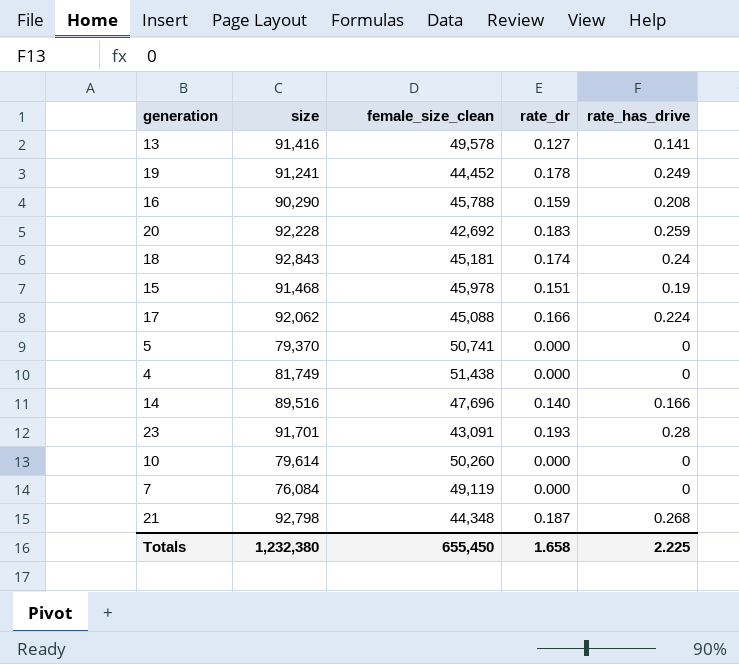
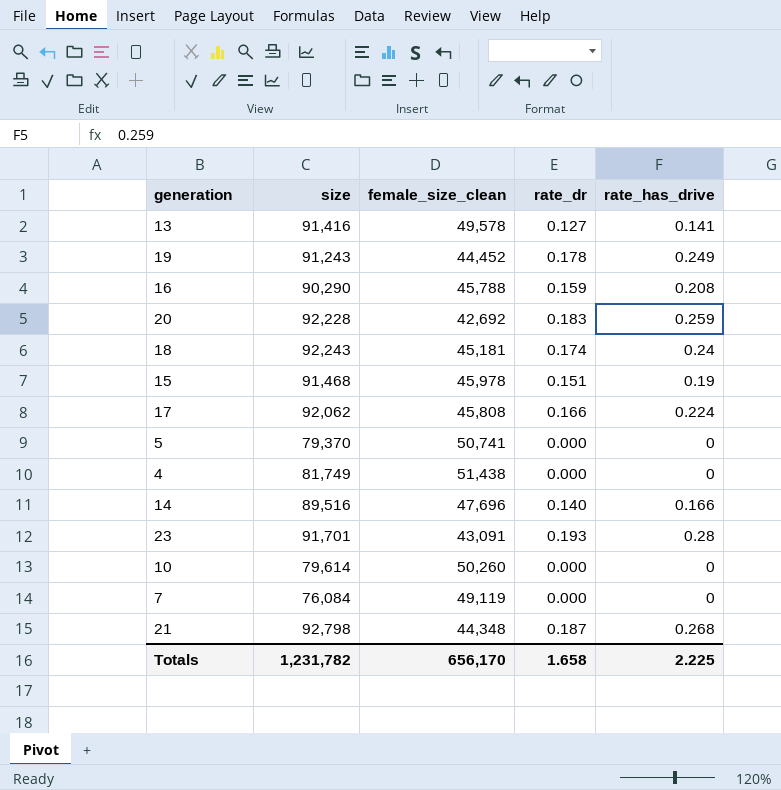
19 | size: 91,241 -> 91,243
18 | size: 92,843 -> 92,243
17 | female_size_clean: 45,088 -> 45,808
Totals | size: 1,232,380 -> 1,231,782
Totals | female_size_clean: 655,450 -> 656,170

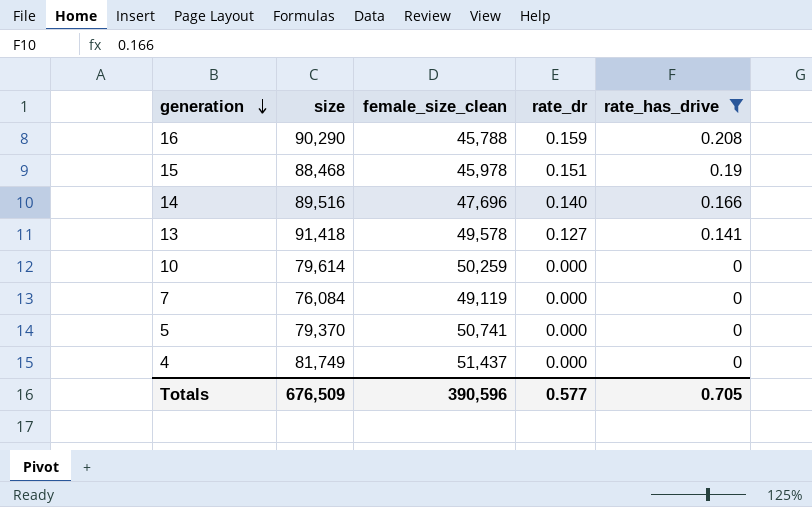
filter: none -> rate_has_drive <= 0.208
row order: none -> generation descending
15 | size: 91,468 -> 88,468
13 | size: 91,416 -> 91,418
10 | female_size_clean: 50,260 -> 50,259
4 | female_size_clean: 51,438 -> 51,437
Totals | size: 1,231,782 -> 676,509
Totals | female_size_clean: 656,170 -> 390,596
Totals | rate_dr: 1.658 -> 0.577
Totals | rate_has_drive: 2.225 -> 0.705

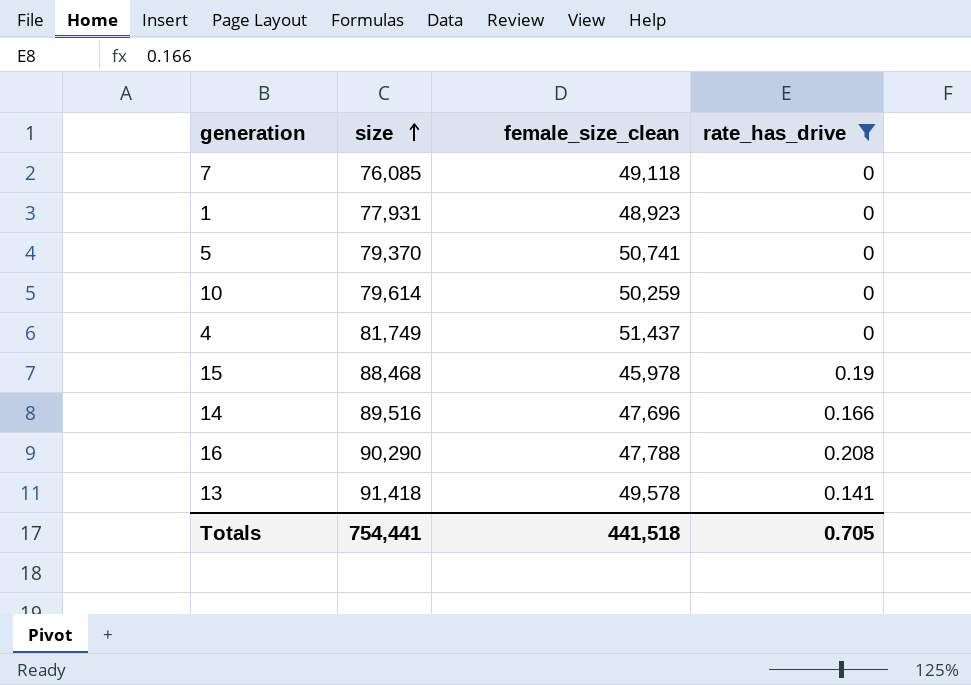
row order: generation descending -> size ascending
column rate_dr | position: 4 -> none
7 | size: 76,084 -> 76,085
7 | female_size_clean: 49,119 -> 49,118
row 1: none -> 77,931 | 48,923 | 0
16 | female_size_clean: 45,788 -> 47,788
Totals | size: 676,509 -> 754,441
Totals | female_size_clean: 390,596 -> 441,518

